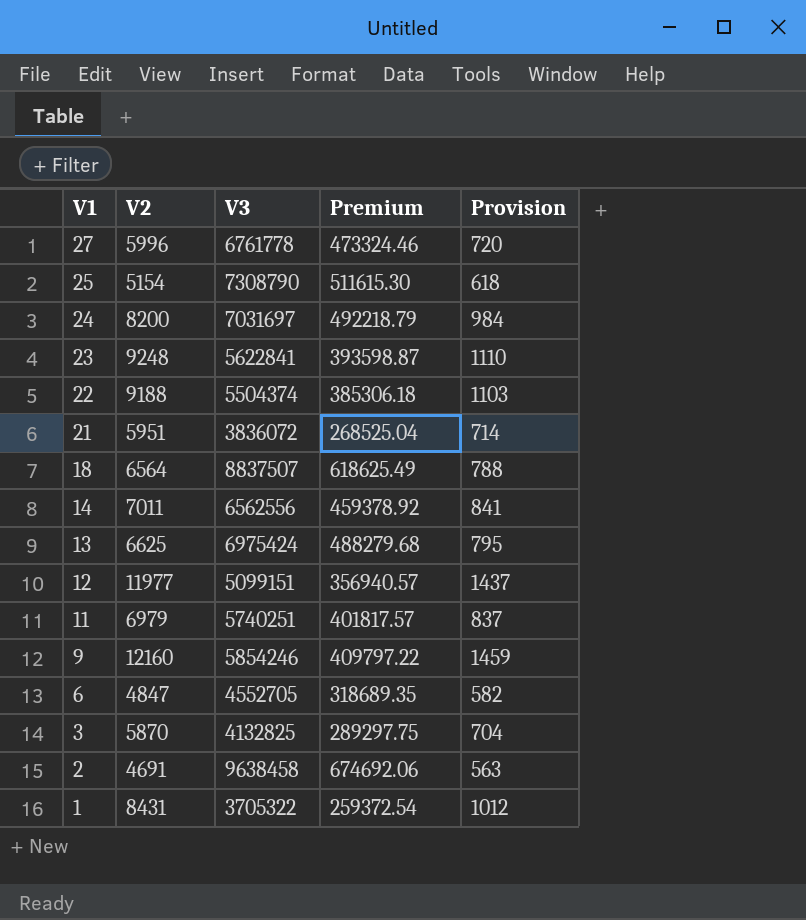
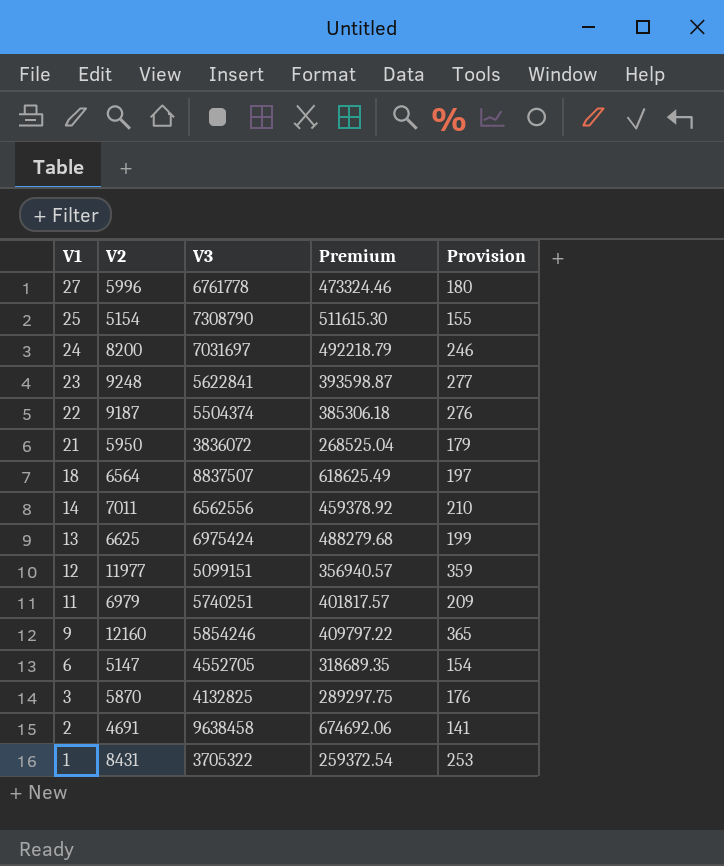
column Provision | formula: [V2] * 0.12 -> [V2] * 0.03
22 | V2: 9188 -> 9187
21 | V2: 5951 -> 5950
6 | V2: 4847 -> 5147

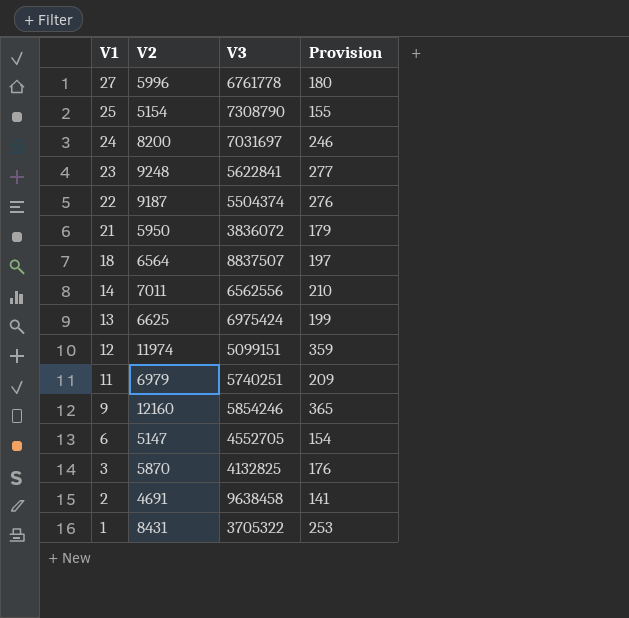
column Premium | formula: [V3] * 0.07 -> none
12 | V2: 11977 -> 11974

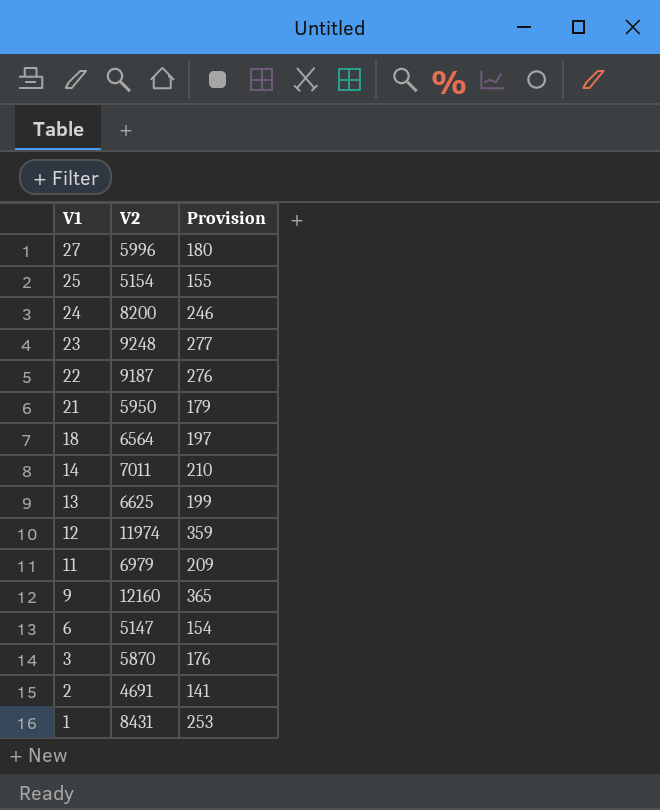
column V3 | position: 3 -> none

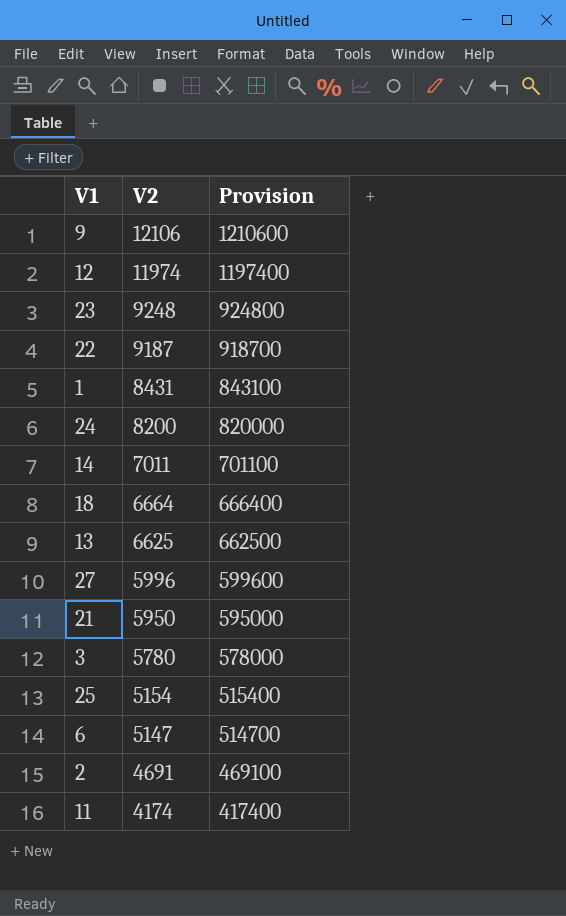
row order: V1 descending -> V2 descending
column Provision | formula: [V2] * 0.03 -> [V2] * 100
9 | V2: 12160 -> 12106
18 | V2: 6564 -> 6664
3 | V2: 5870 -> 5780
11 | V2: 6979 -> 4174

